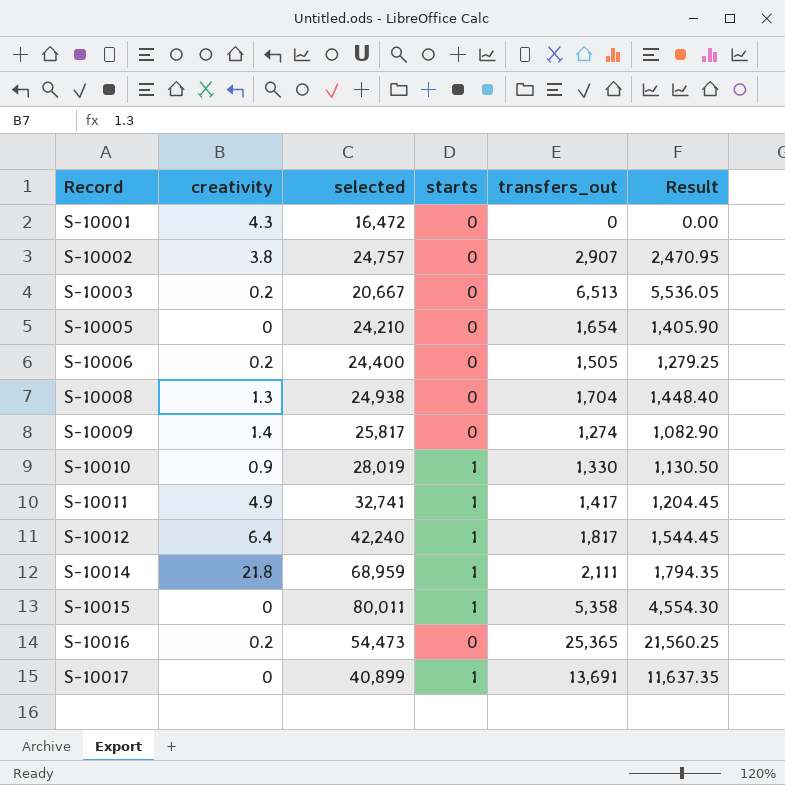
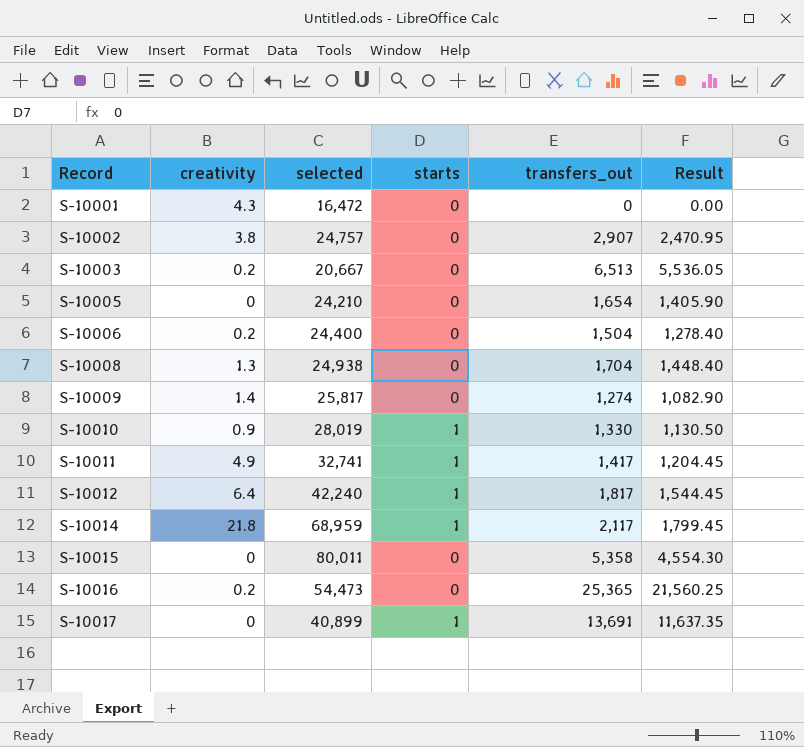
S-10006 | transfers_out: 1,505 -> 1,504
S-10006 | Result: 1,279.25 -> 1,278.40
S-10014 | transfers_out: 2,111 -> 2,117
S-10014 | Result: 1,794.35 -> 1,799.45
S-10015 | starts: 1 -> 0

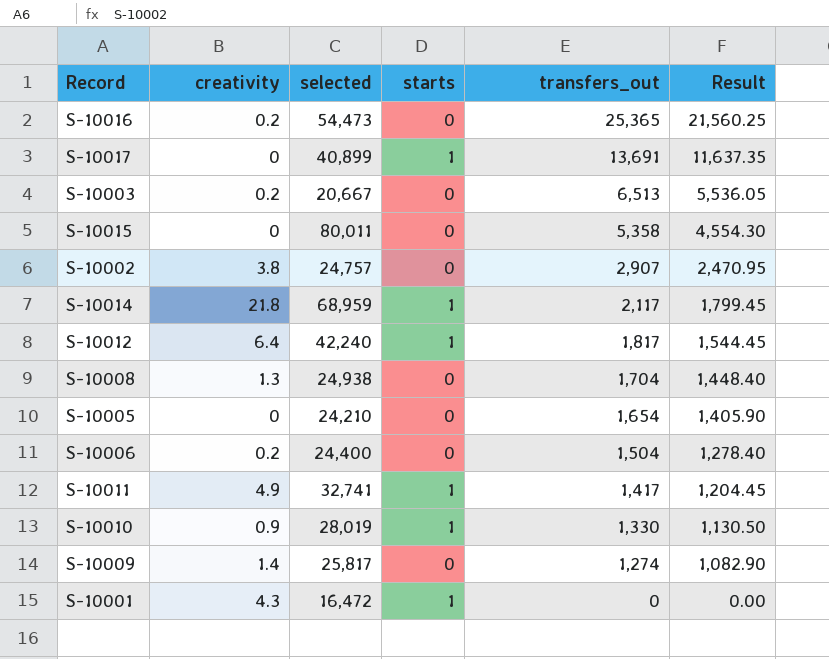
row order: Record ascending -> transfers_out descending
S-10001 | starts: 0 -> 1

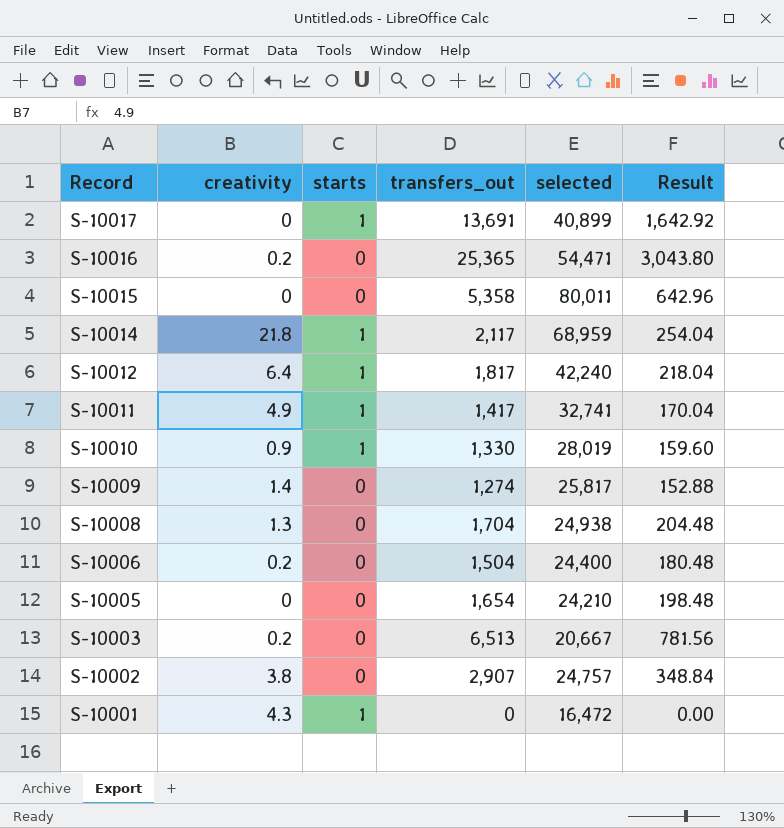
row order: transfers_out descending -> Record descending
column selected | position: 3 -> 5
column Result | formula: [transfers_out] * 0.85 -> [transfers_out] * 0.12
S-10016 | selected: 54,473 -> 54,471

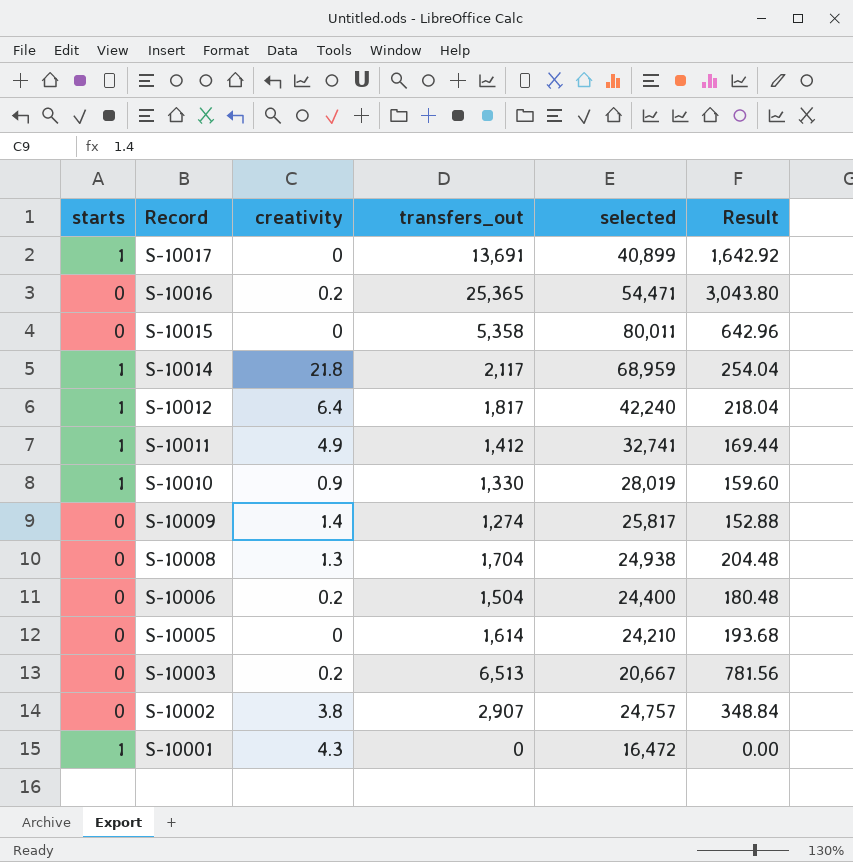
column starts | position: 3 -> 1
S-10011 | transfers_out: 1,417 -> 1,412
S-10011 | Result: 170.04 -> 169.44
S-10005 | transfers_out: 1,654 -> 1,614
S-10005 | Result: 198.48 -> 193.68

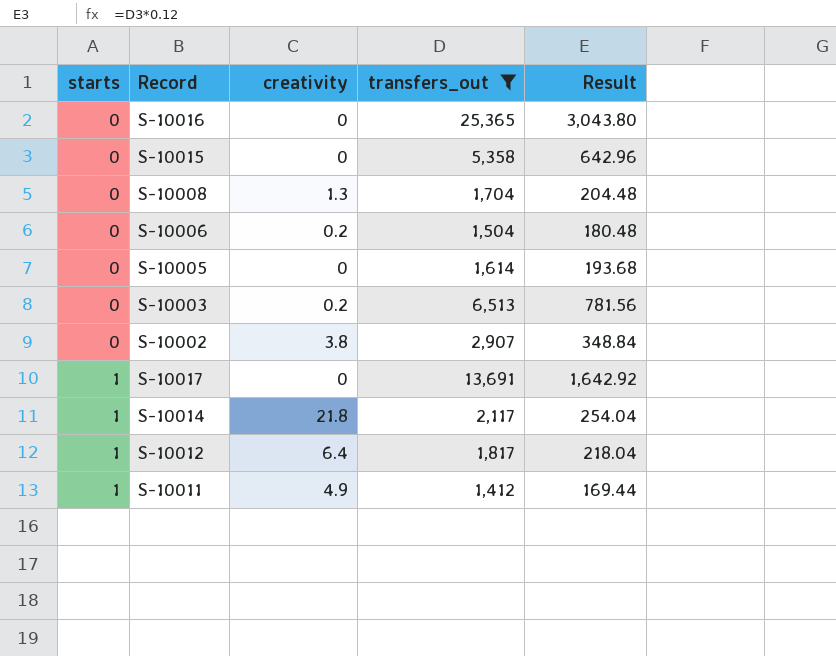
filter: none -> transfers_out >= 1,412
row order: Record descending -> starts ascending
column selected | position: 5 -> none
S-10016 | creativity: 0.2 -> 0

